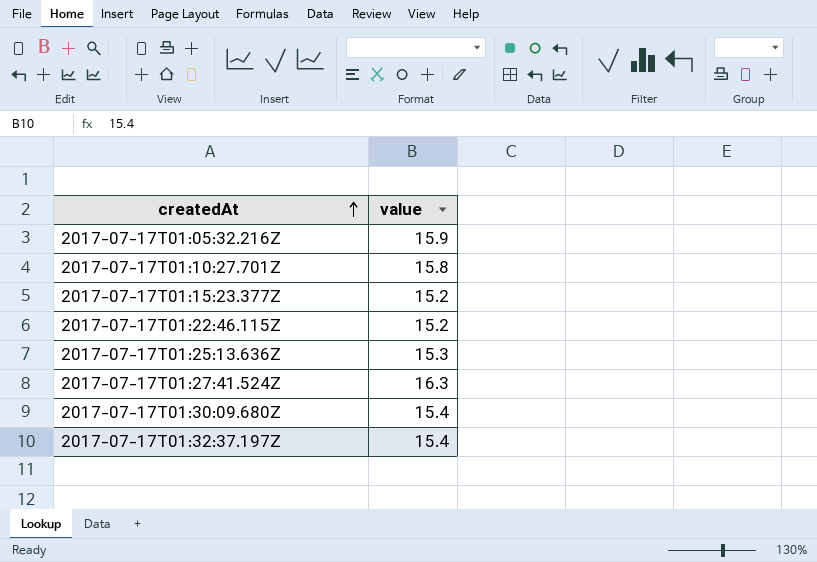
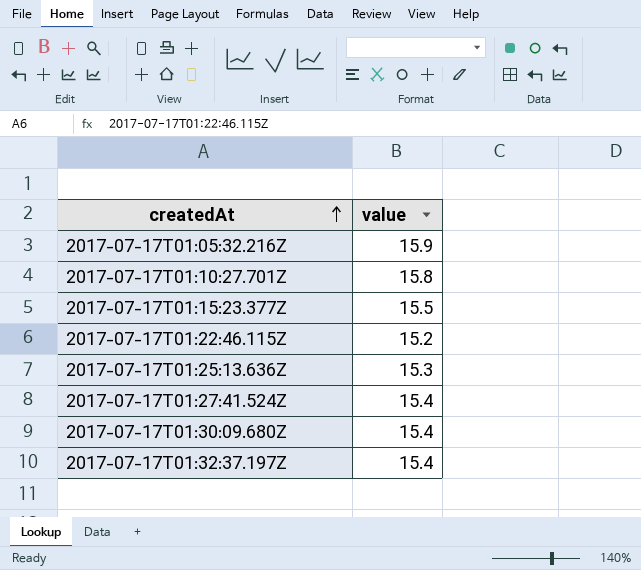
2017-07-17T01:15:23.377Z | value: 15.2 -> 15.5
2017-07-17T01:27:41.524Z | value: 16.3 -> 15.4

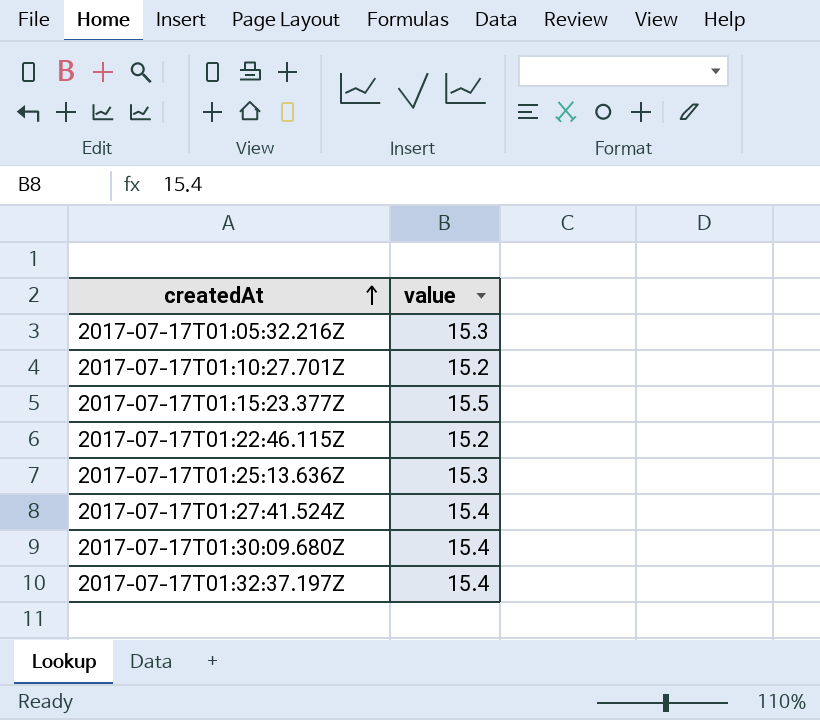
2017-07-17T01:05:32.216Z | value: 15.9 -> 15.3
2017-07-17T01:10:27.701Z | value: 15.8 -> 15.2

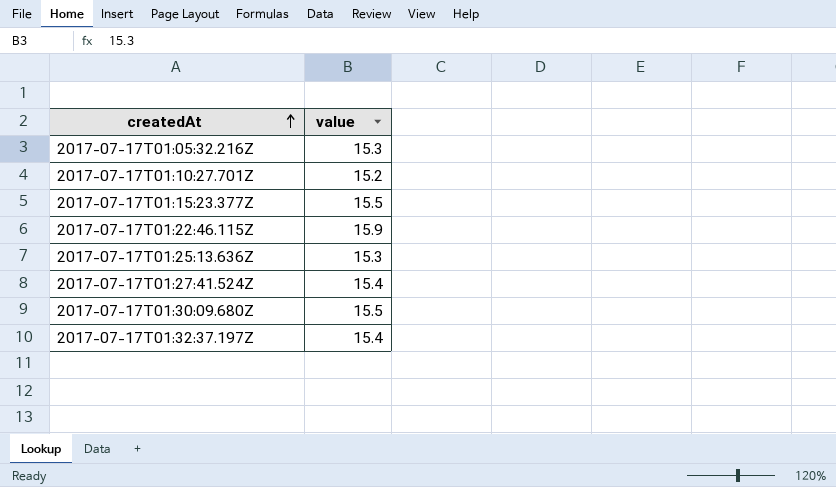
2017-07-17T01:22:46.115Z | value: 15.2 -> 15.9
2017-07-17T01:30:09.680Z | value: 15.4 -> 15.5

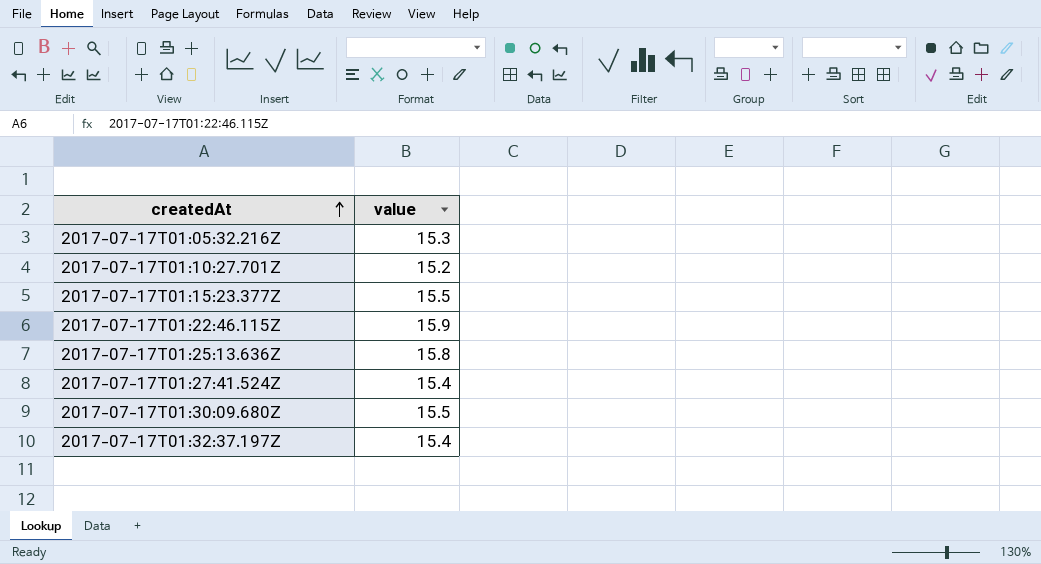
2017-07-17T01:25:13.636Z | value: 15.3 -> 15.8

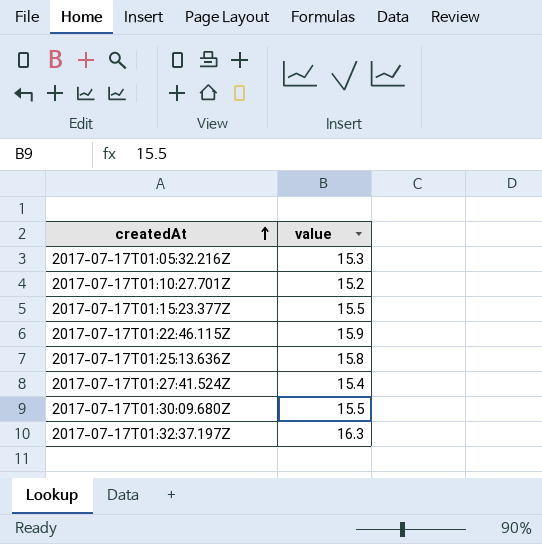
2017-07-17T01:32:37.197Z | value: 15.4 -> 16.3

